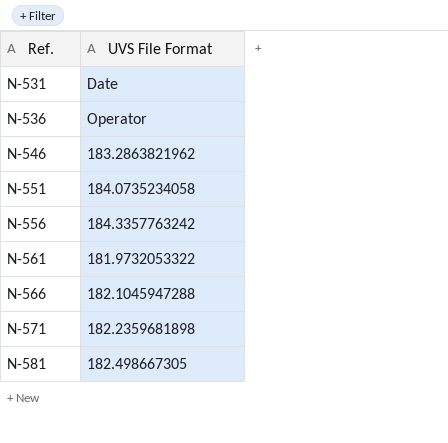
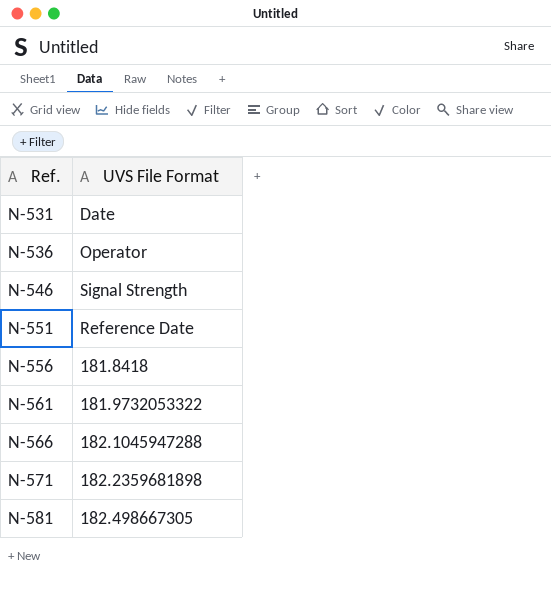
N-546 | UVS File Format: 183.2863821962 -> Signal Strength
N-551 | UVS File Format: 184.0735234058 -> Reference Date
N-556 | UVS File Format: 184.3357763242 -> 181.8418

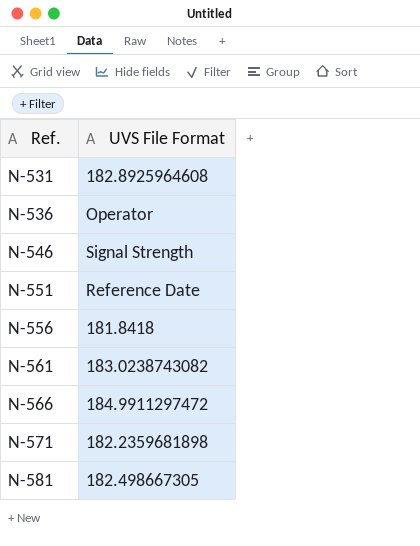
N-531 | UVS File Format: Date -> 182.8925964608
N-561 | UVS File Format: 181.9732053322 -> 183.0238743082
N-566 | UVS File Format: 182.1045947288 -> 184.9911297472

